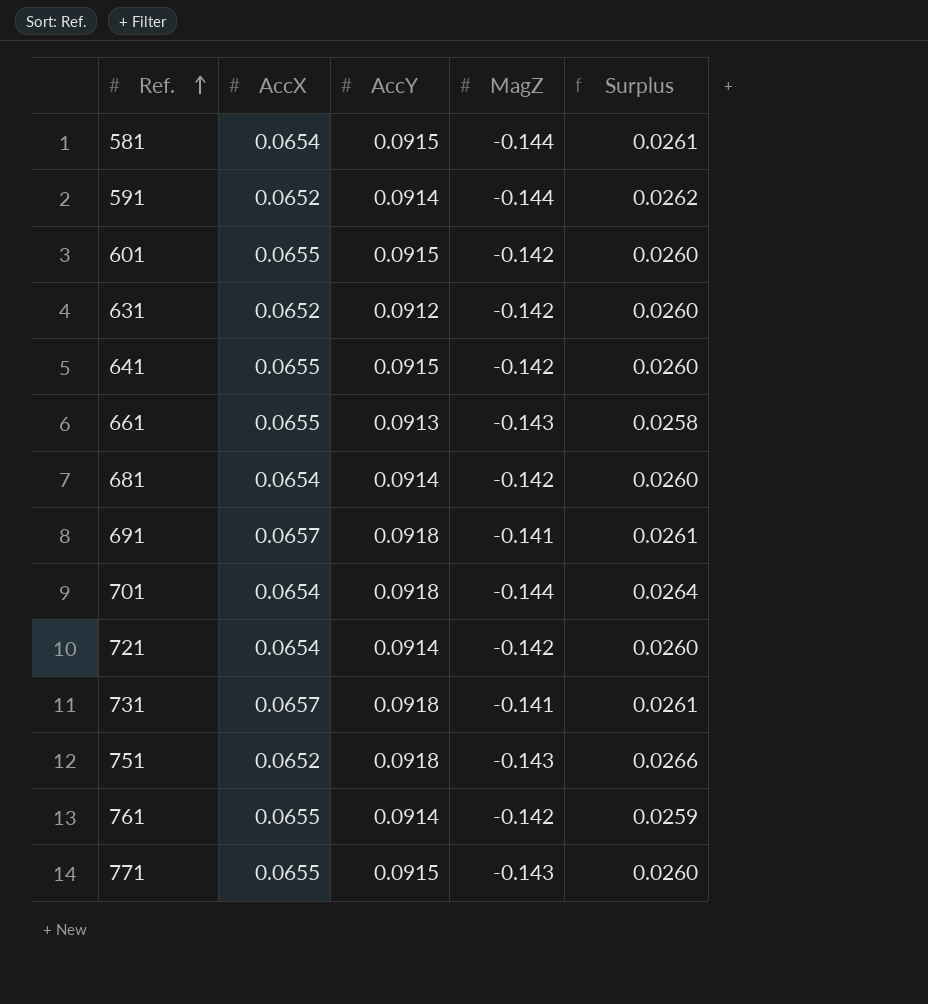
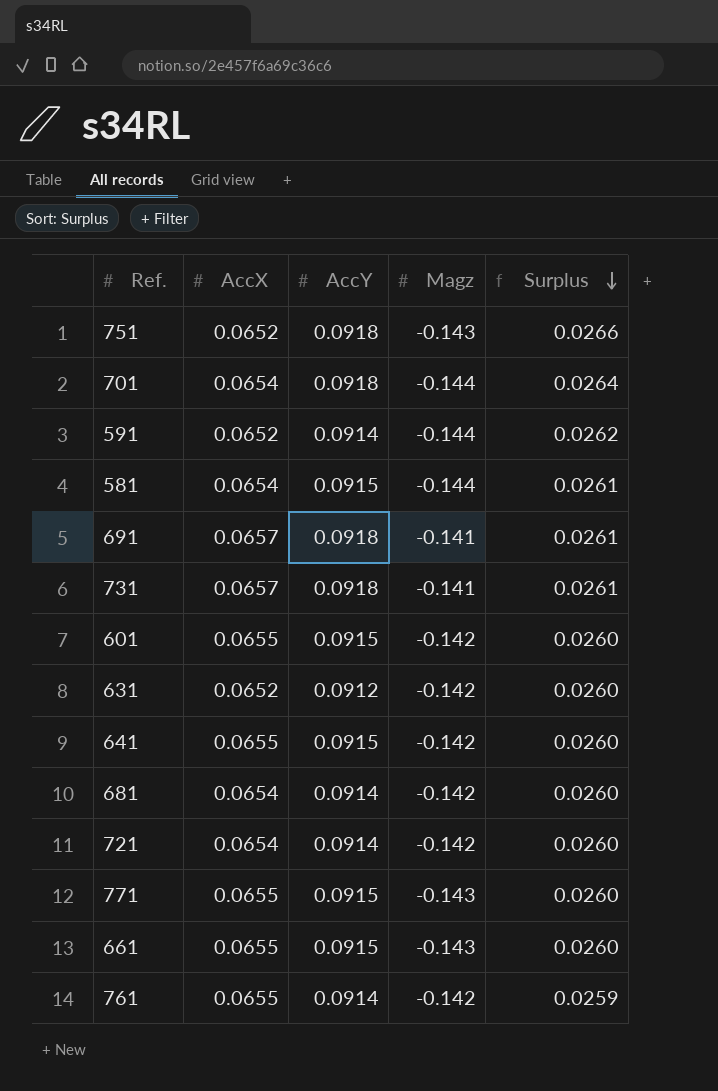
row order: Ref. ascending -> Surplus descending
column name: MagZ -> Magz
661 | AccY: 0.0913 -> 0.0915
661 | Surplus: 0.0258 -> 0.0260

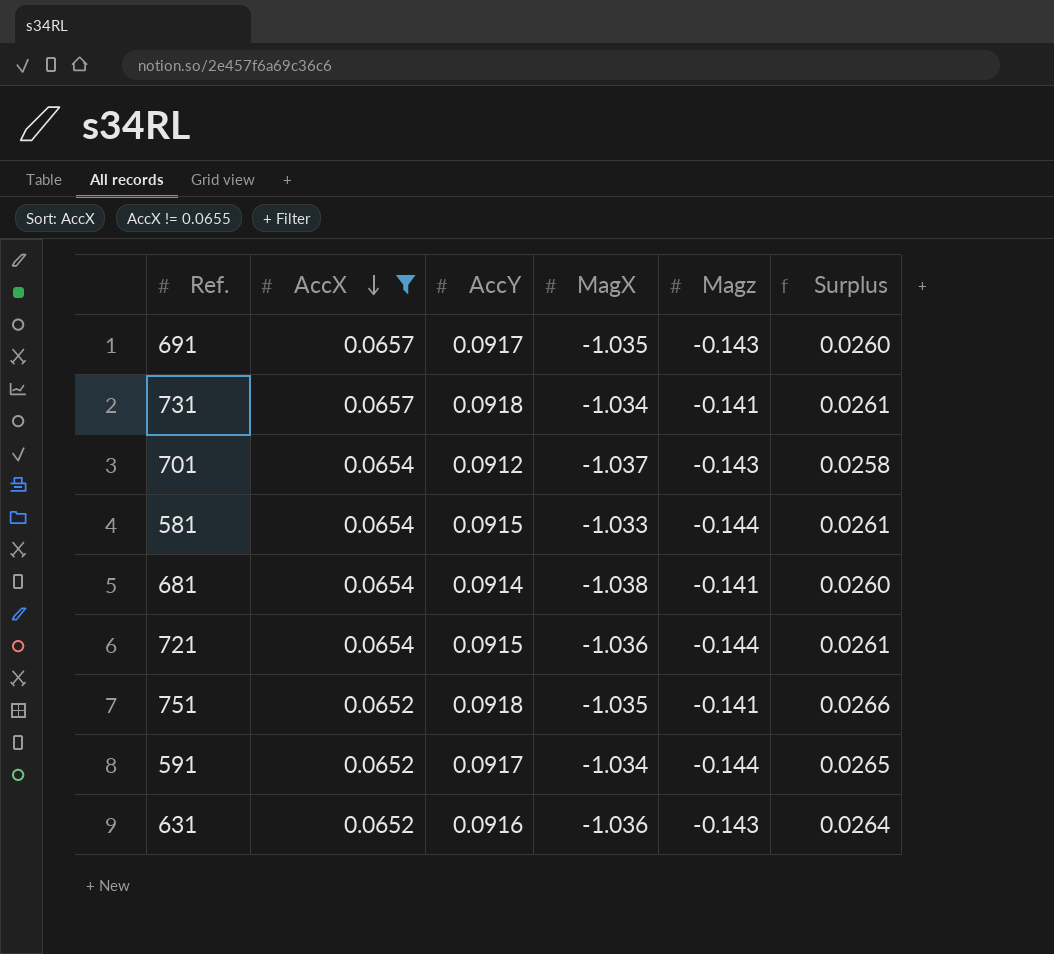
filter: none -> AccX != 0.0655
row order: Surplus descending -> AccX descending
column MagX | position: none -> 4
691 | AccY: 0.0918 -> 0.0917
691 | Magz: -0.141 -> -0.143
691 | Surplus: 0.0261 -> 0.0260
701 | AccY: 0.0918 -> 0.0912
701 | Magz: -0.144 -> -0.143
701 | Surplus: 0.0264 -> 0.0258
681 | Magz: -0.142 -> -0.141
721 | AccY: 0.0914 -> 0.0915
721 | Magz: -0.142 -> -0.144
721 | Surplus: 0.0260 -> 0.0261
751 | Magz: -0.143 -> -0.141
591 | AccY: 0.0914 -> 0.0917
591 | Surplus: 0.0262 -> 0.0265
631 | AccY: 0.0912 -> 0.0916
631 | Magz: -0.142 -> -0.143
631 | Surplus: 0.0260 -> 0.0264

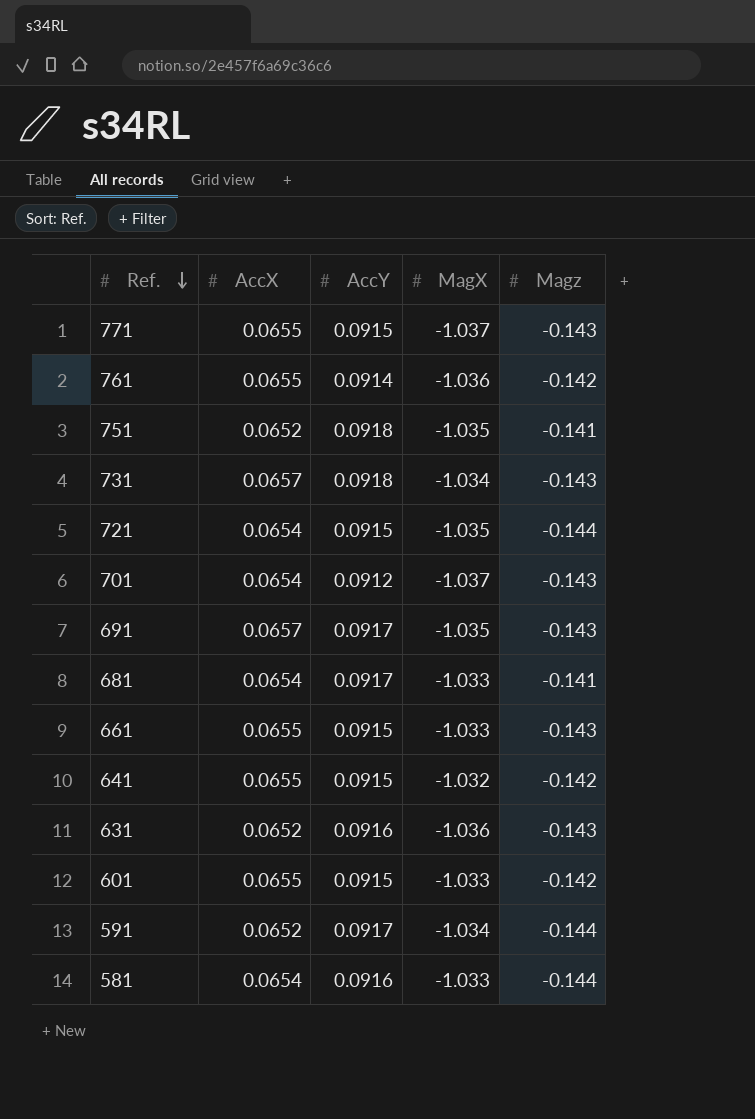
filter: AccX != 0.0655 -> none
row order: AccX descending -> Ref. descending
column Surplus | formula: [AccY] - [AccX] -> none
731 | Magz: -0.141 -> -0.143
721 | MagX: -1.036 -> -1.035
681 | AccY: 0.0914 -> 0.0917
681 | MagX: -1.038 -> -1.033
581 | AccY: 0.0915 -> 0.0916

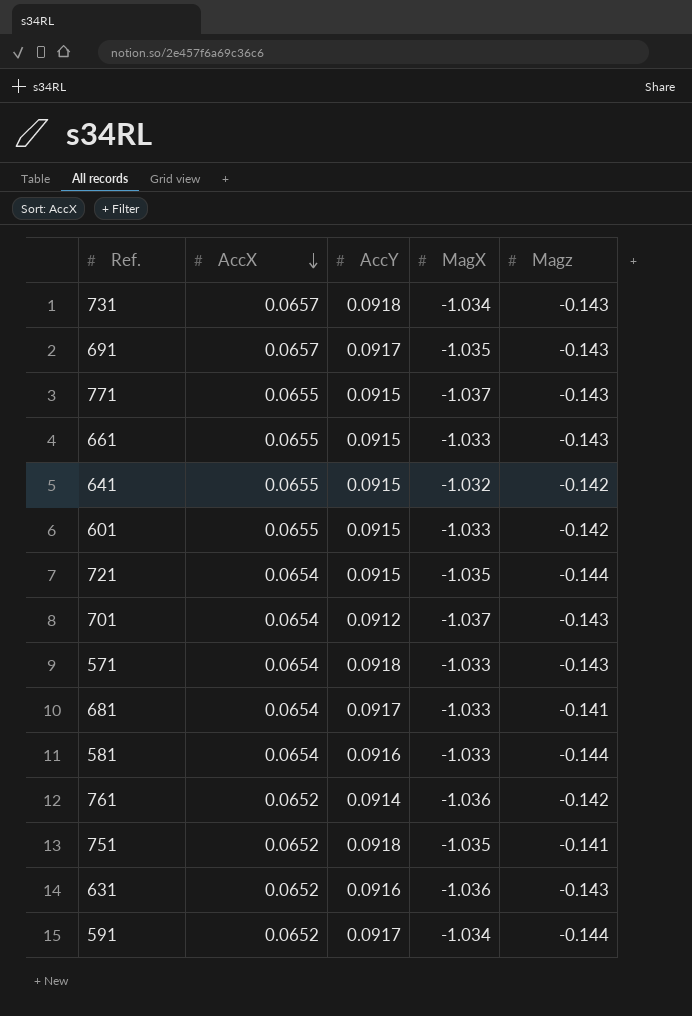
row order: Ref. descending -> AccX descending
row 571: none -> 0.0654 | 0.0918 | -1.033 | -0.143
761 | AccX: 0.0655 -> 0.0652

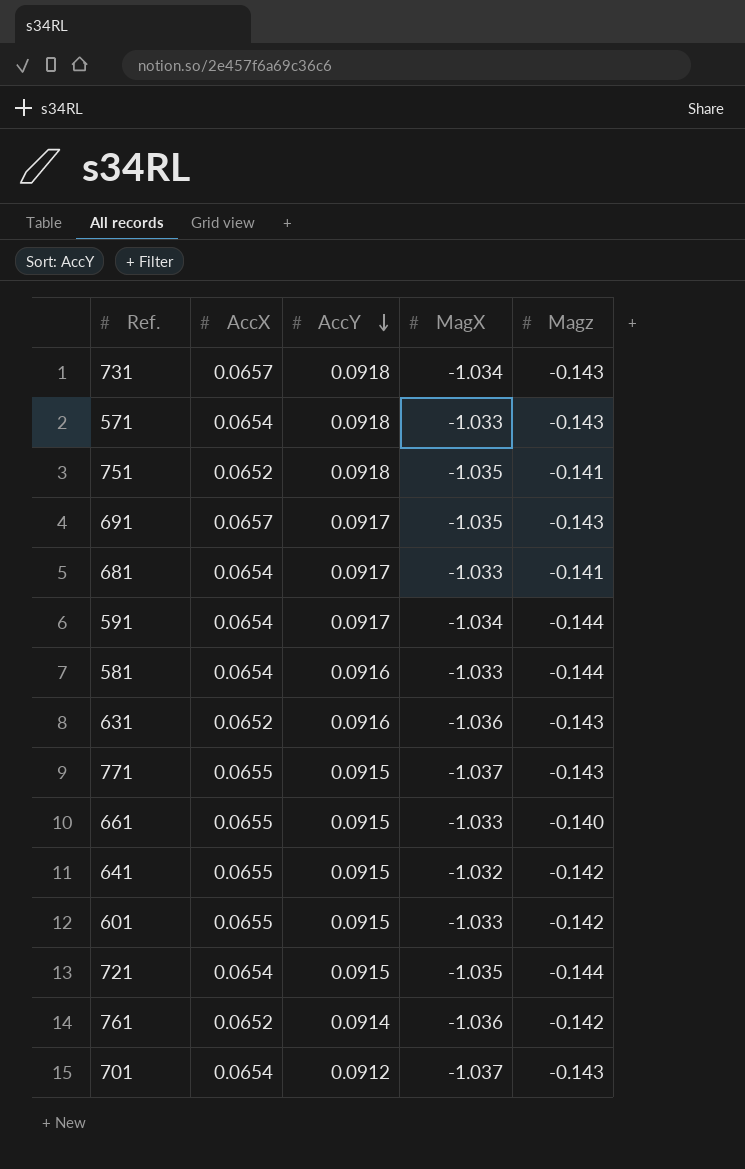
row order: AccX descending -> AccY descending
591 | AccX: 0.0652 -> 0.0654
661 | Magz: -0.143 -> -0.140

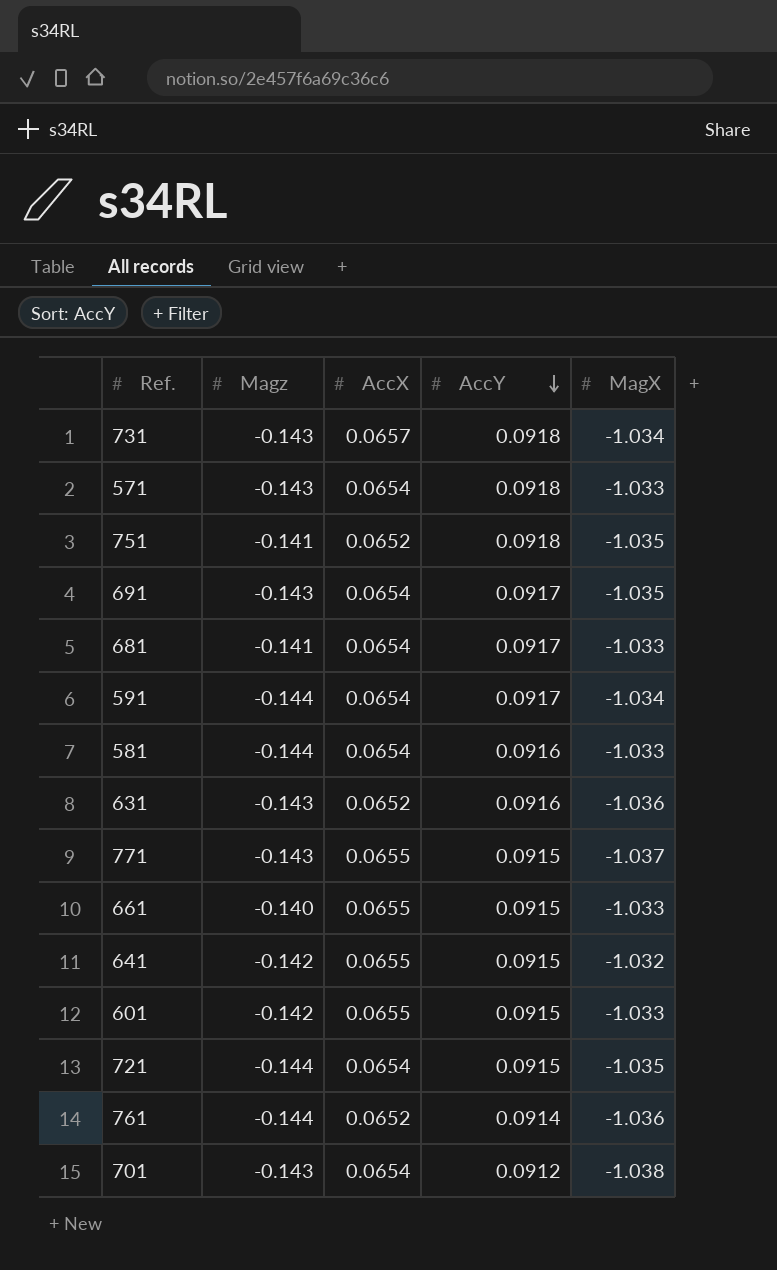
column Magz | position: 5 -> 2
691 | AccX: 0.0657 -> 0.0654
761 | Magz: -0.142 -> -0.144
701 | MagX: -1.037 -> -1.038

